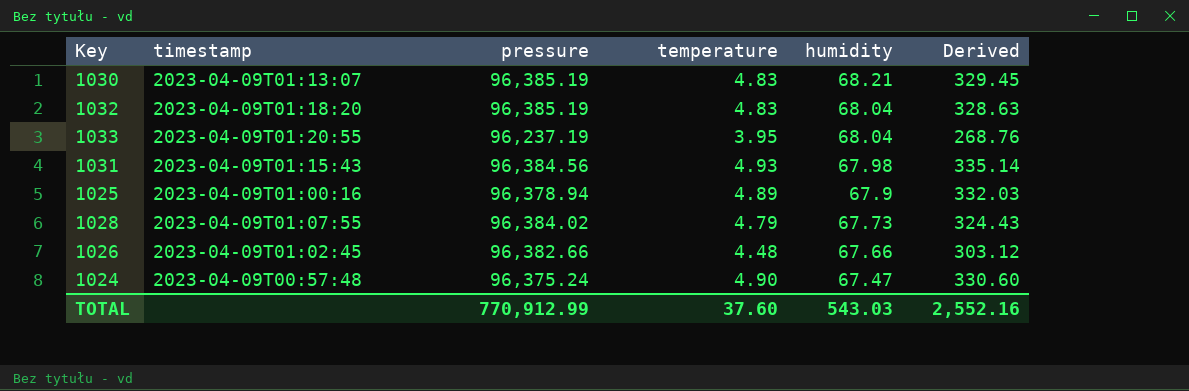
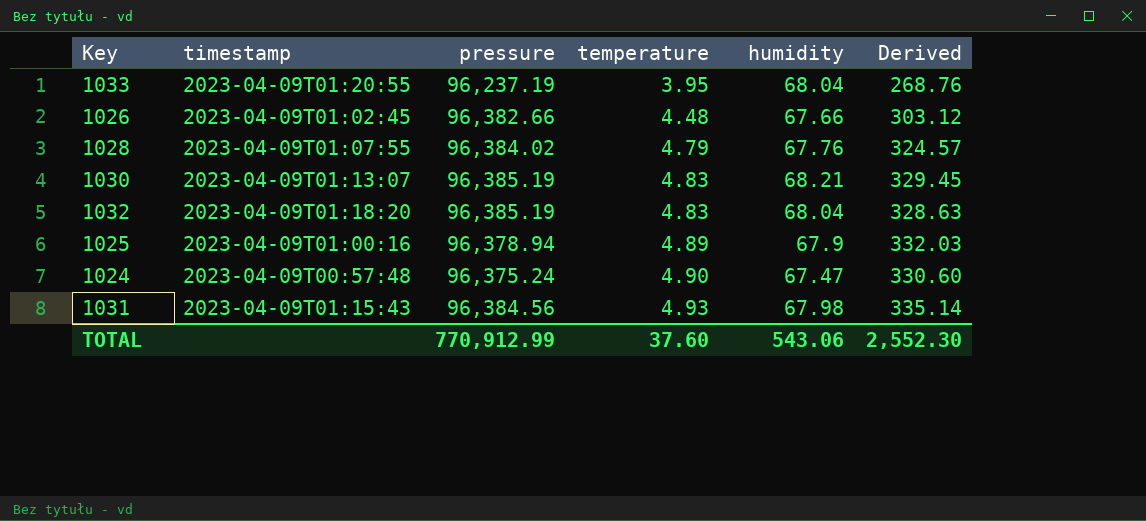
row order: humidity descending -> temperature ascending
1028 | humidity: 67.73 -> 67.76
1028 | Derived: 324.43 -> 324.57
TOTAL | humidity: 543.03 -> 543.06
TOTAL | Derived: 2,552.16 -> 2,552.30

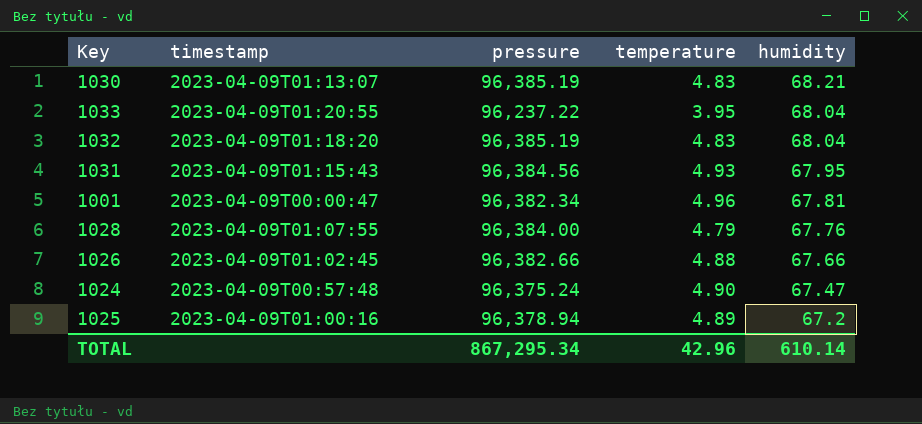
row order: temperature ascending -> humidity descending
column Derived | formula: [temperature] * [humidity] -> none
1033 | pressure: 96,237.19 -> 96,237.22
1031 | humidity: 67.98 -> 67.95
row 1001: none -> 2023-04-09T00:00:47 | 96,382.34 | 4.96 | 67.81
1028 | pressure: 96,384.02 -> 96,384.00
1026 | temperature: 4.48 -> 4.88
1025 | humidity: 67.9 -> 67.2
TOTAL | pressure: 770,912.99 -> 867,295.34
TOTAL | temperature: 37.60 -> 42.96
TOTAL | humidity: 543.06 -> 610.14

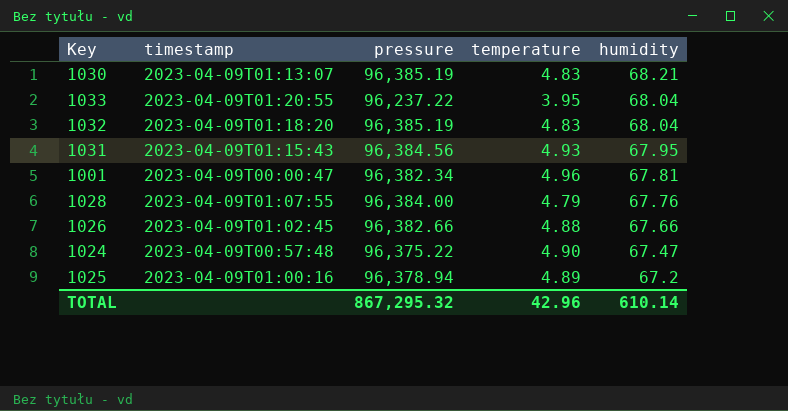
1024 | pressure: 96,375.24 -> 96,375.22
TOTAL | pressure: 867,295.34 -> 867,295.32

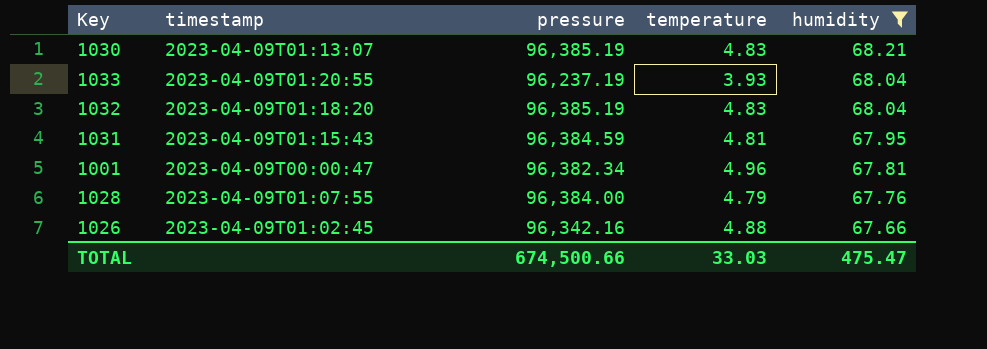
filter: none -> humidity >= 67.66
1033 | pressure: 96,237.22 -> 96,237.19
1033 | temperature: 3.95 -> 3.93
1031 | pressure: 96,384.56 -> 96,384.59
1031 | temperature: 4.93 -> 4.81
1026 | pressure: 96,382.66 -> 96,342.16
TOTAL | pressure: 867,295.32 -> 674,500.66
TOTAL | temperature: 42.96 -> 33.03
TOTAL | humidity: 610.14 -> 475.47

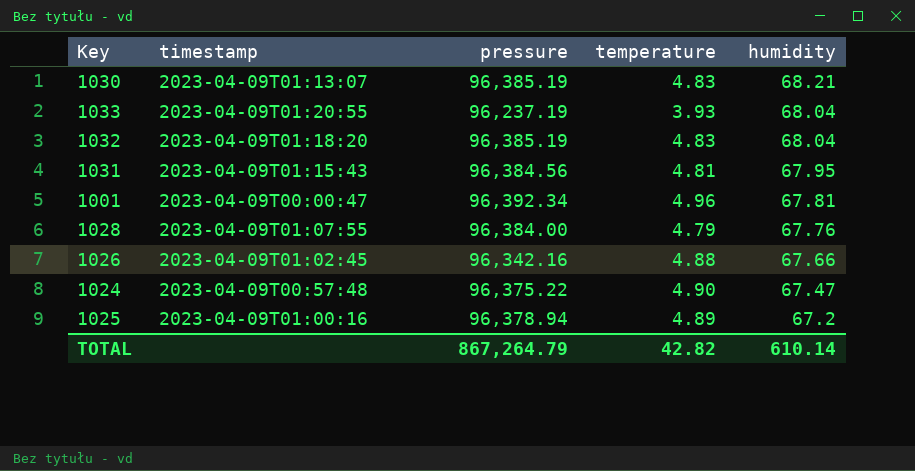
filter: humidity >= 67.66 -> none
1031 | pressure: 96,384.59 -> 96,384.56
1001 | pressure: 96,382.34 -> 96,392.34
TOTAL | pressure: 674,500.66 -> 867,264.79
TOTAL | temperature: 33.03 -> 42.82
TOTAL | humidity: 475.47 -> 610.14

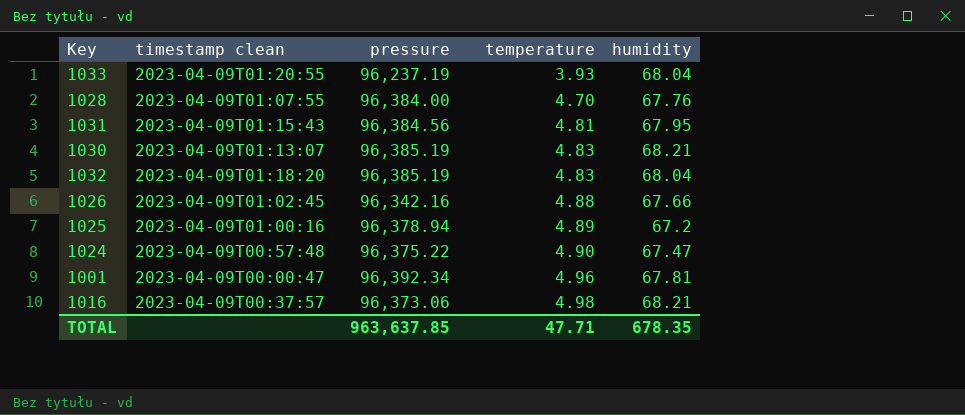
row order: humidity descending -> temperature ascending
column name: timestamp -> timestamp clean
1028 | temperature: 4.79 -> 4.70
row 1016: none -> 2023-04-09T00:37:57 | 96,373.06 | 4.98 | 68.21
TOTAL | pressure: 867,264.79 -> 963,637.85
TOTAL | temperature: 42.82 -> 47.71
TOTAL | humidity: 610.14 -> 678.35

